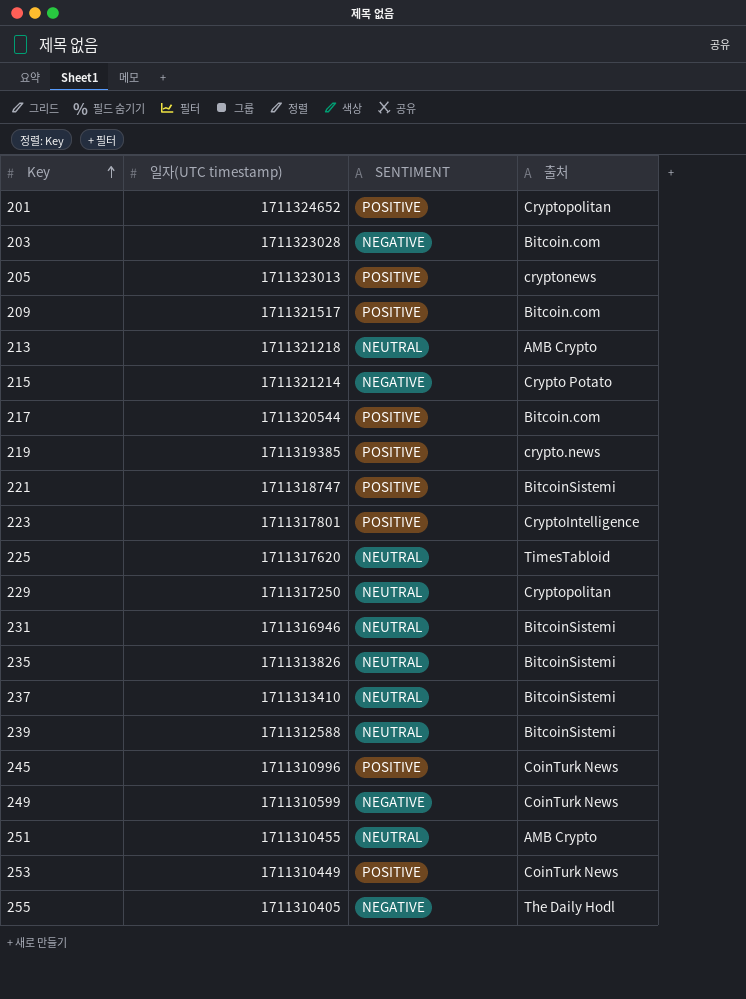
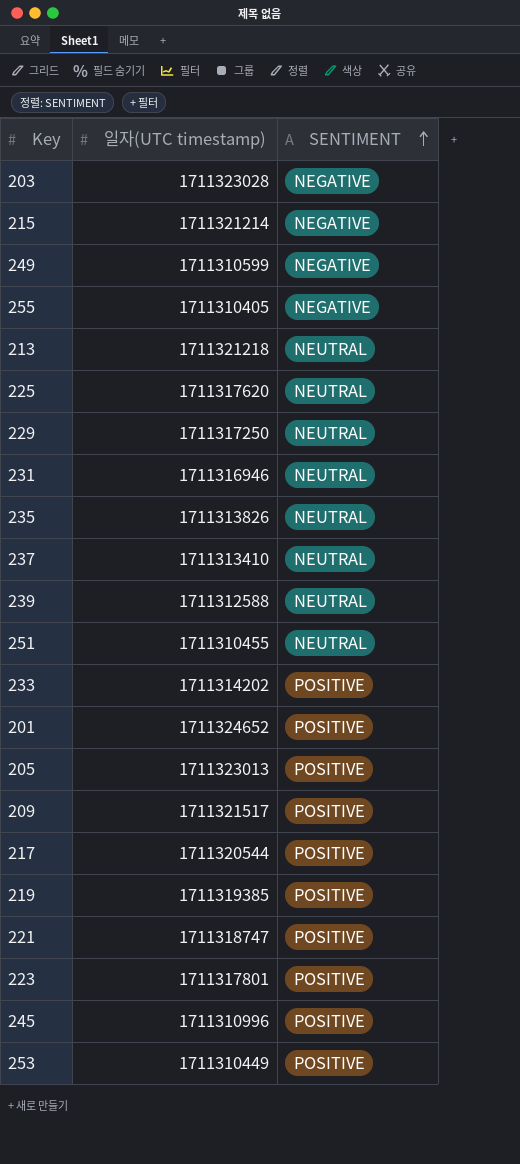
row order: Key ascending -> SENTIMENT ascending
column 출처 | position: 4 -> none
row 233: none -> 1711314202 | POSITIVE

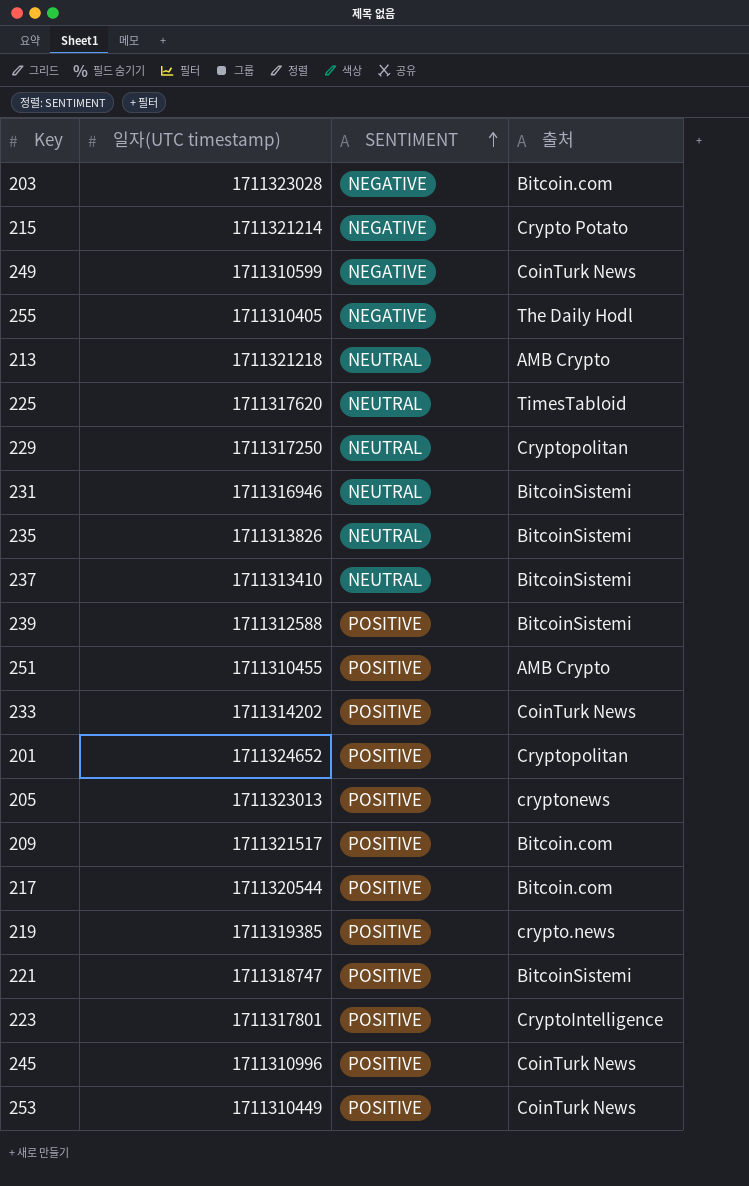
column 출처 | position: none -> 4
239 | SENTIMENT: NEUTRAL -> POSITIVE
251 | SENTIMENT: NEUTRAL -> POSITIVE

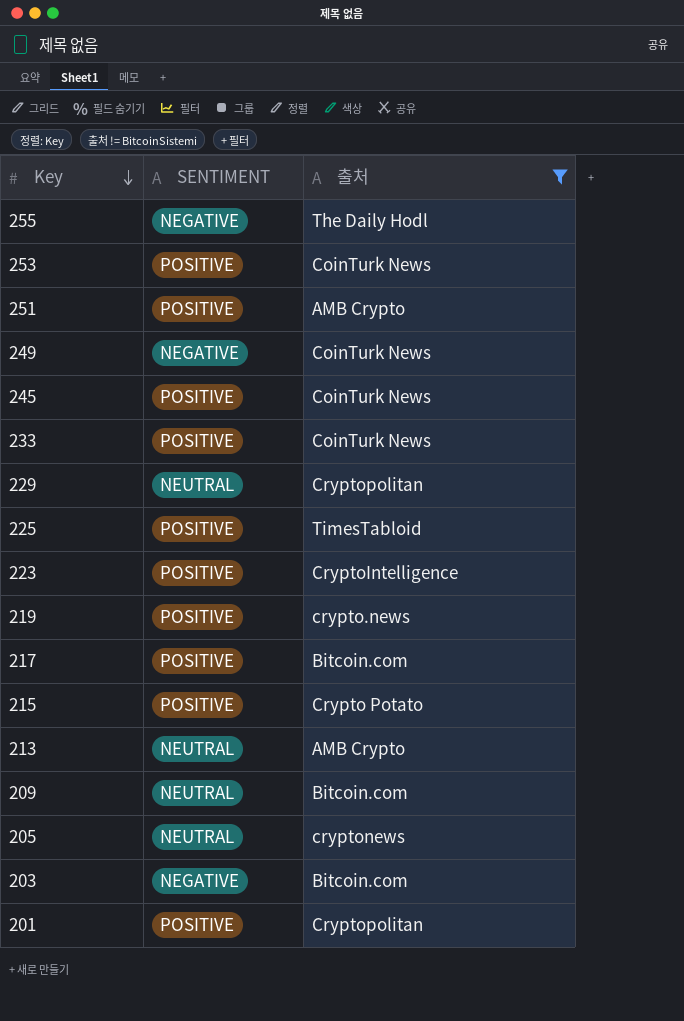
filter: none -> 출처 != BitcoinSistemi
row order: SENTIMENT ascending -> Key descending
column 일자(UTC timestamp) | position: 2 -> none
225 | SENTIMENT: NEUTRAL -> POSITIVE
215 | SENTIMENT: NEGATIVE -> POSITIVE
209 | SENTIMENT: POSITIVE -> NEUTRAL
205 | SENTIMENT: POSITIVE -> NEUTRAL

